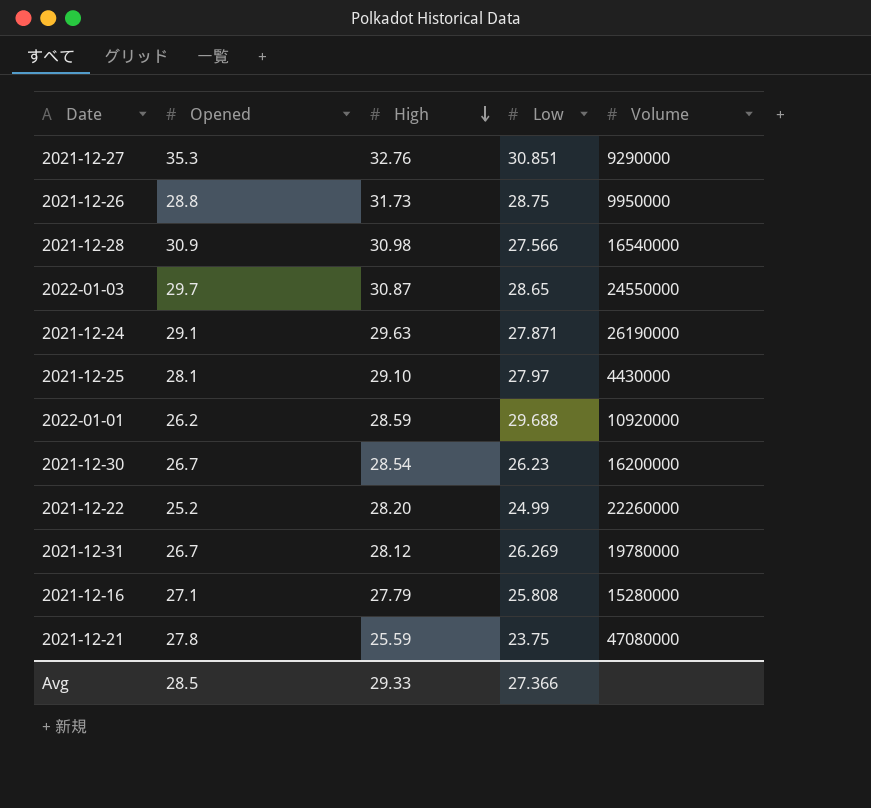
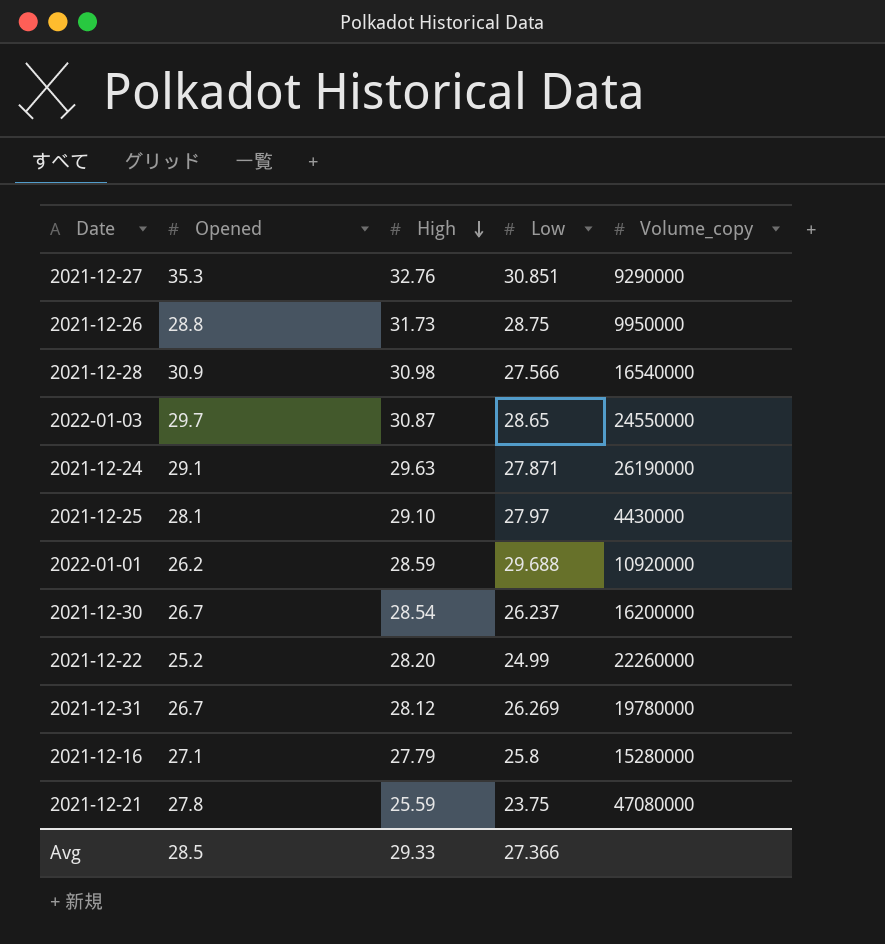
column name: Volume -> Volume_copy
2021-12-30 | Low: 26.23 -> 26.237
2021-12-16 | Low: 25.808 -> 25.8

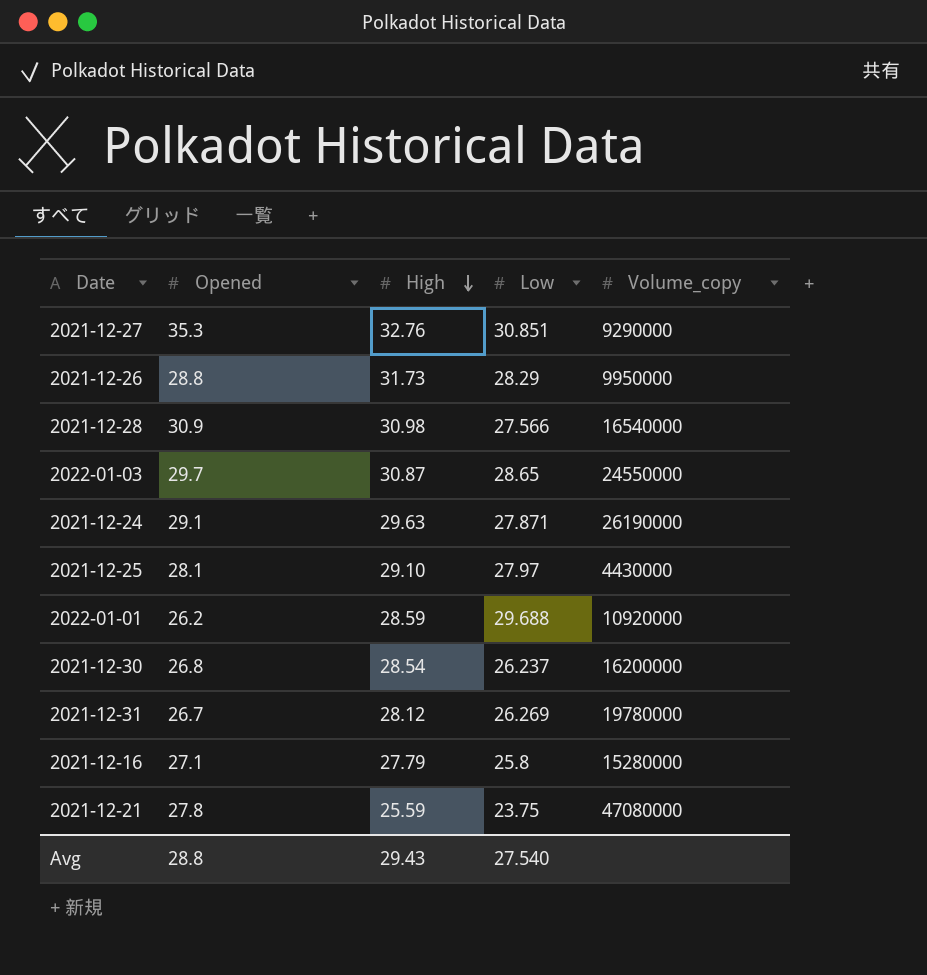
row 2021-12-22: 25.2 | 28.20 | 24.99 | 22260000 -> none
2021-12-26 | Low: 28.75 -> 28.29
2021-12-30 | Opened: 26.7 -> 26.8
Avg | Opened: 28.5 -> 28.8
Avg | High: 29.33 -> 29.43
Avg | Low: 27.366 -> 27.540

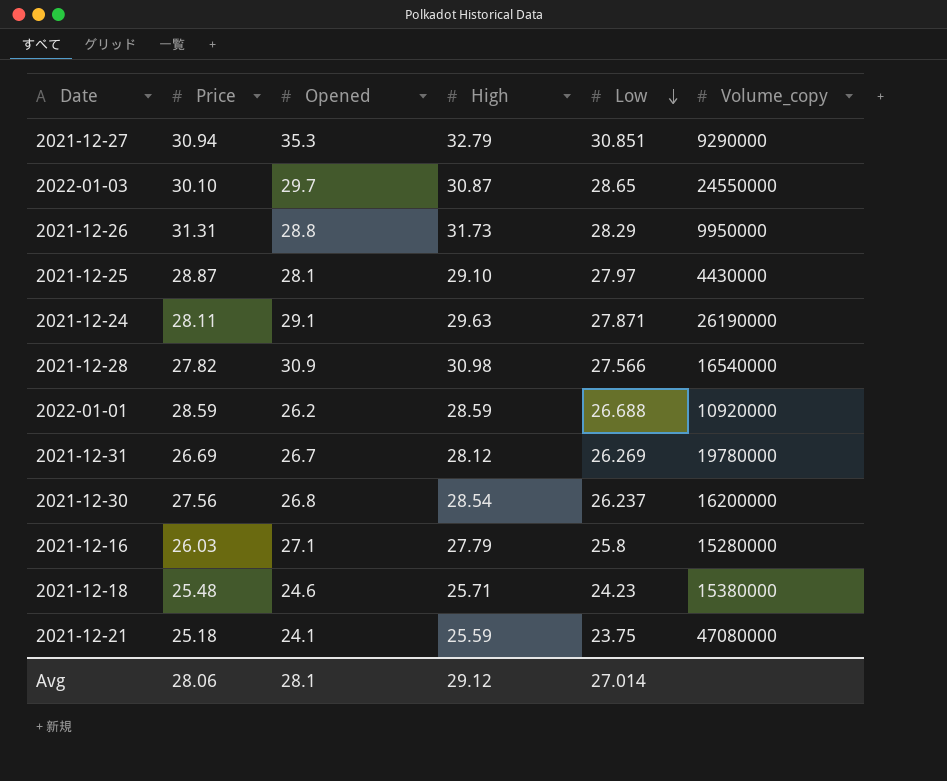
row order: High descending -> Low descending
column Price | position: none -> 2
2021-12-27 | High: 32.76 -> 32.79
2022-01-01 | Low: 29.688 -> 26.688
row 2021-12-18: none -> 25.48 | 24.6 | 25.71 | 24.23 | 15380000
2021-12-21 | Opened: 27.8 -> 24.1
Avg | Opened: 28.8 -> 28.1
Avg | High: 29.43 -> 29.12
Avg | Low: 27.540 -> 27.014

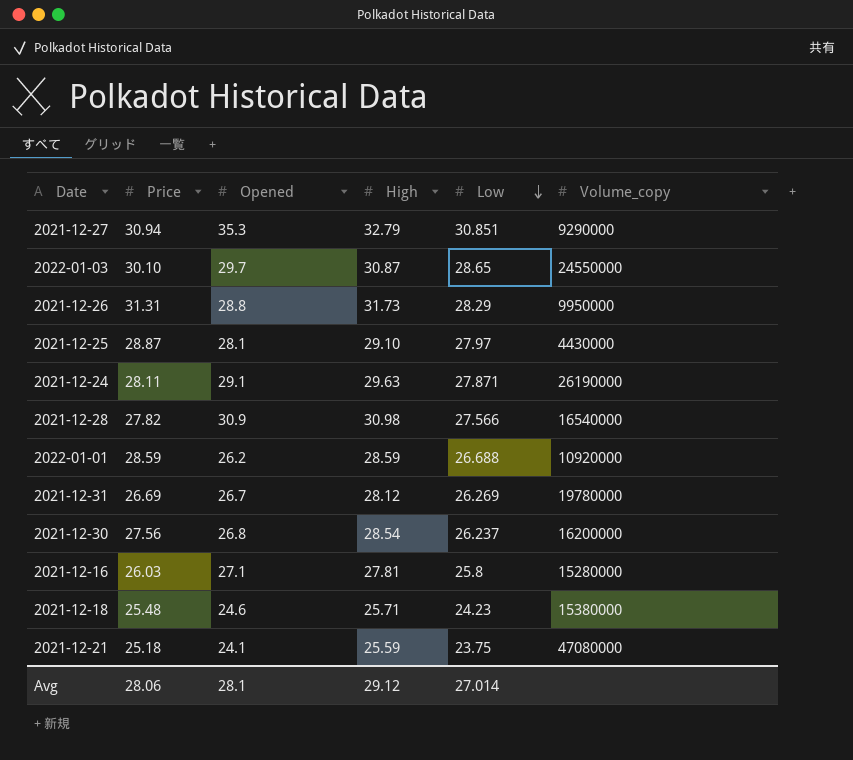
2021-12-16 | High: 27.79 -> 27.81

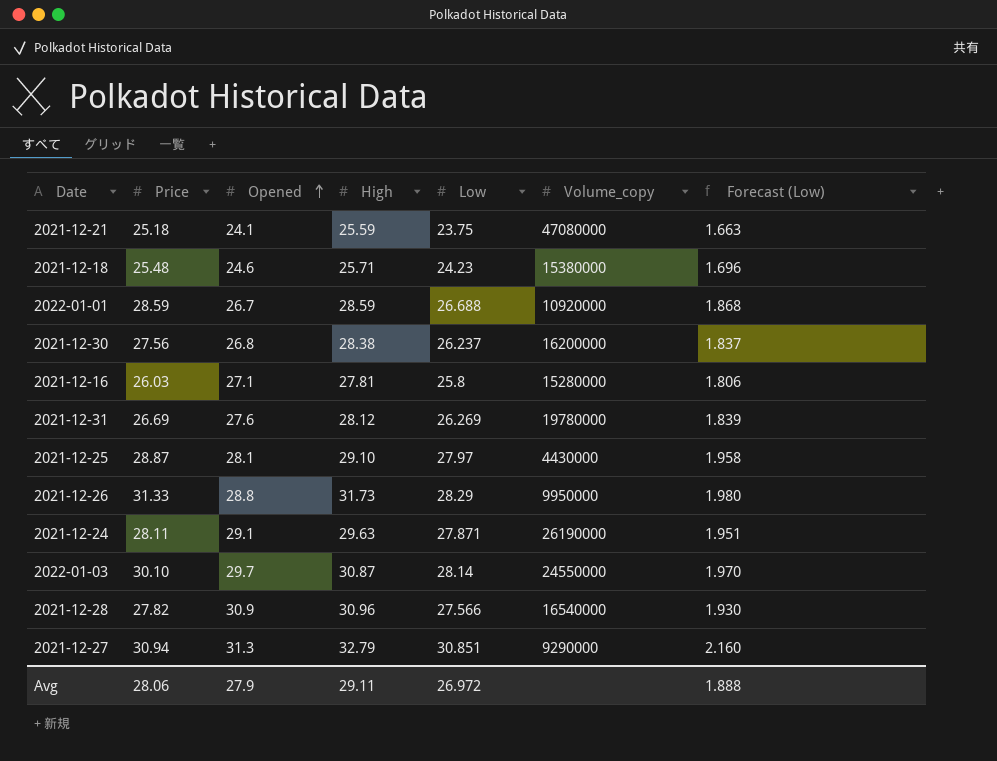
row order: Low descending -> Opened ascending
column Forecast (Low) | formula: none -> [Low] * 0.07
2022-01-01 | Opened: 26.2 -> 26.7
2021-12-30 | High: 28.54 -> 28.38
2021-12-31 | Opened: 26.7 -> 27.6
2021-12-26 | Price: 31.31 -> 31.33
2022-01-03 | Low: 28.65 -> 28.14
2021-12-28 | High: 30.98 -> 30.96
2021-12-27 | Opened: 35.3 -> 31.3
Avg | Opened: 28.1 -> 27.9
Avg | High: 29.12 -> 29.11
Avg | Low: 27.014 -> 26.972

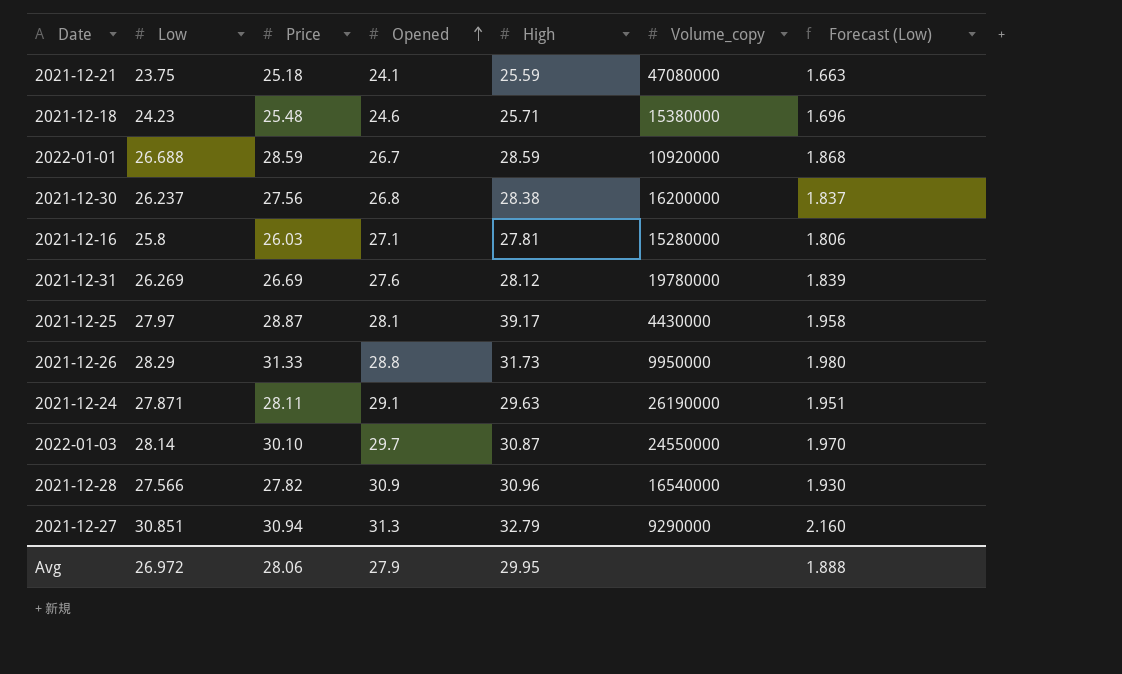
column Low | position: 5 -> 2
2021-12-25 | High: 29.10 -> 39.17
Avg | High: 29.11 -> 29.95

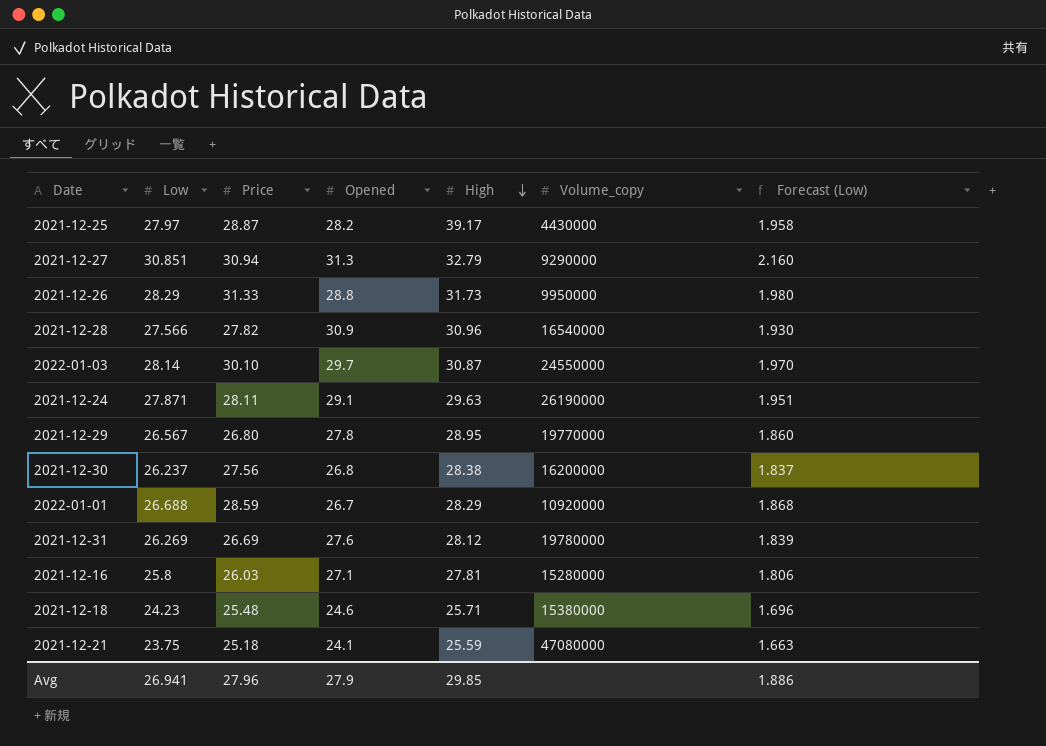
row order: Opened ascending -> High descending
2021-12-25 | Opened: 28.1 -> 28.2
row 2021-12-29: none -> 26.567 | 26.80 | 27.8 | 28.95 | 19770000 | 1.860
2022-01-01 | High: 28.59 -> 28.29
Avg | Low: 26.972 -> 26.941
Avg | Price: 28.06 -> 27.96
Avg | High: 29.95 -> 29.85
Avg | Forecast (Low): 1.888 -> 1.886

